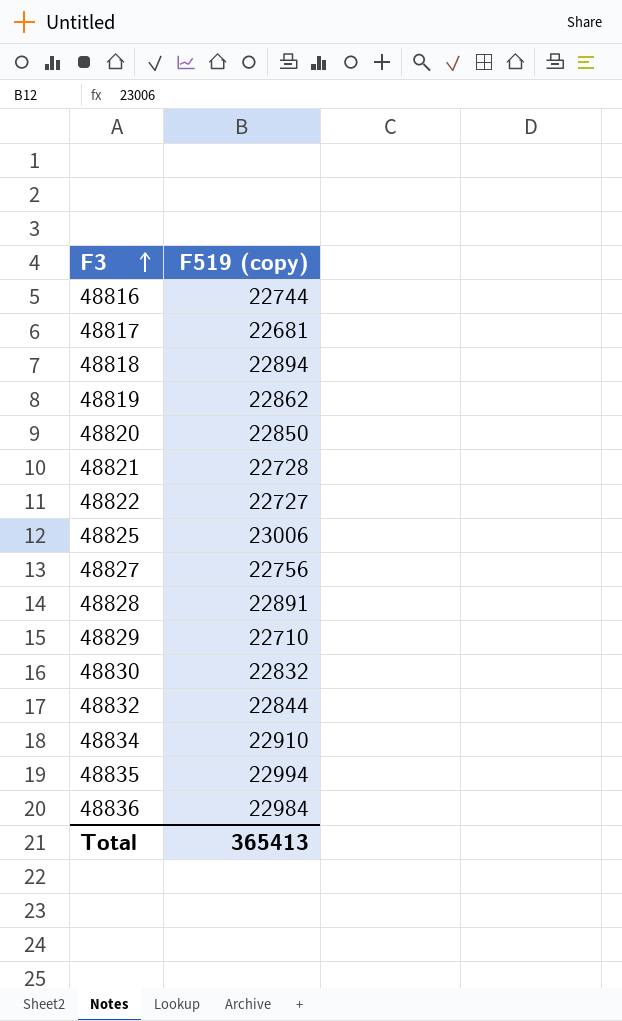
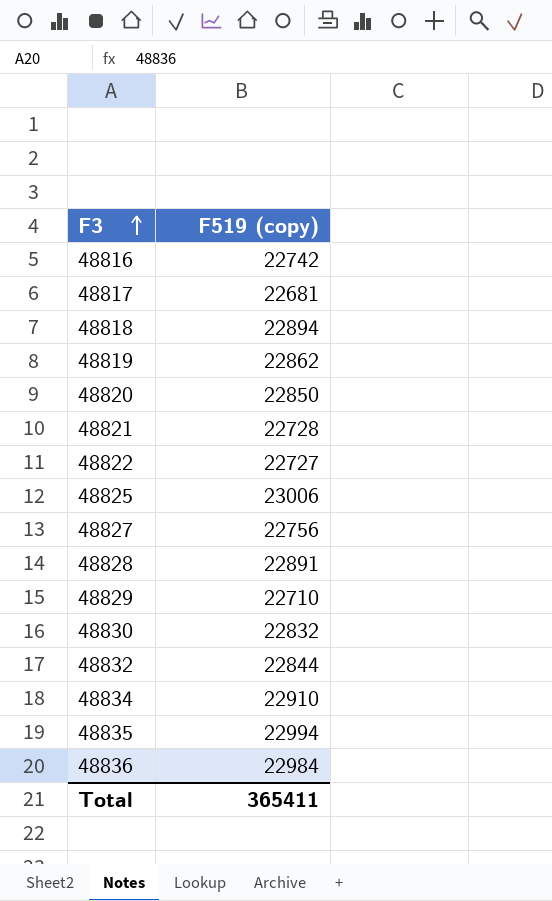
48816 | F519 (copy): 22744 -> 22742
Total | F519 (copy): 365413 -> 365411

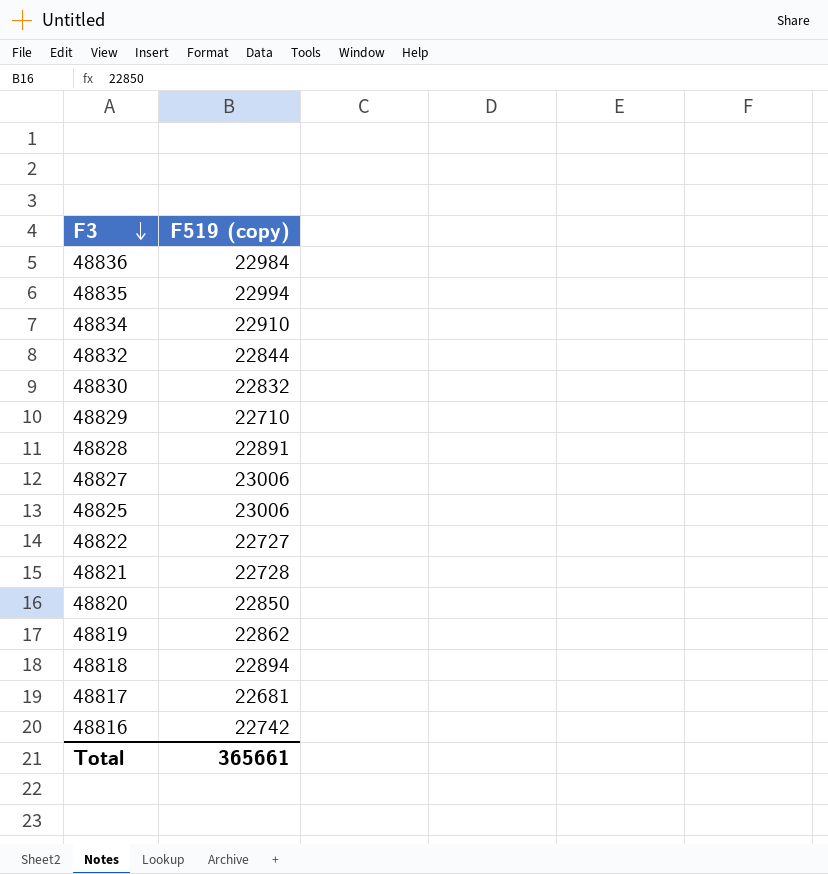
row order: F3 ascending -> F3 descending
48827 | F519 (copy): 22756 -> 23006
Total | F519 (copy): 365411 -> 365661

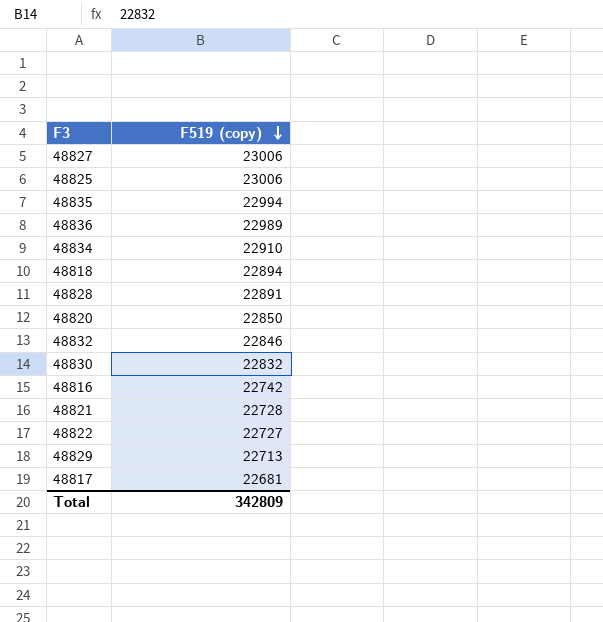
row order: F3 descending -> F519 (copy) descending
row 48819: 22862 -> none
48836 | F519 (copy): 22984 -> 22989
48832 | F519 (copy): 22844 -> 22846
48829 | F519 (copy): 22710 -> 22713
Total | F519 (copy): 365661 -> 342809

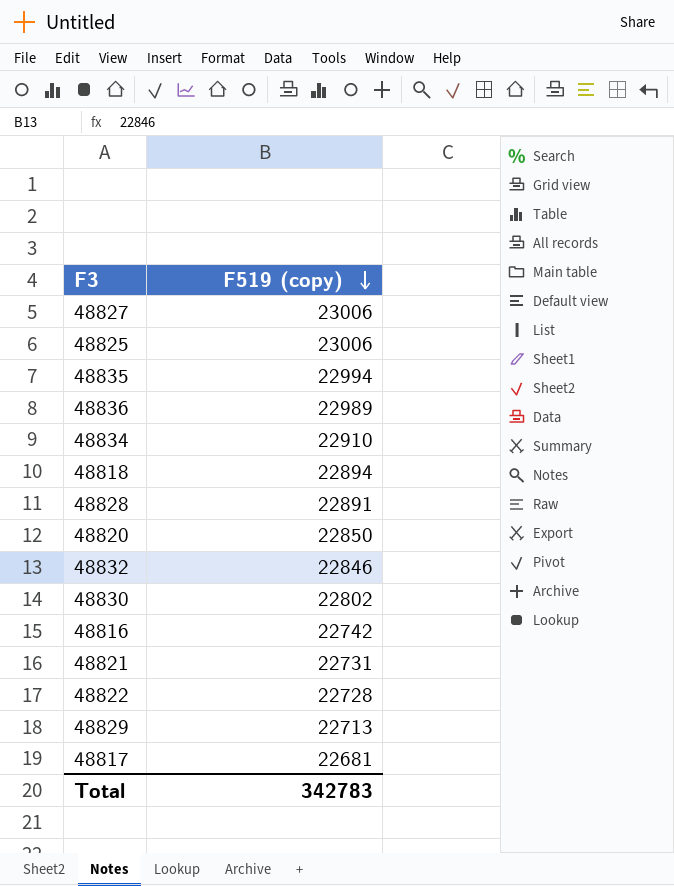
48830 | F519 (copy): 22832 -> 22802
48821 | F519 (copy): 22728 -> 22731
48822 | F519 (copy): 22727 -> 22728
Total | F519 (copy): 342809 -> 342783

